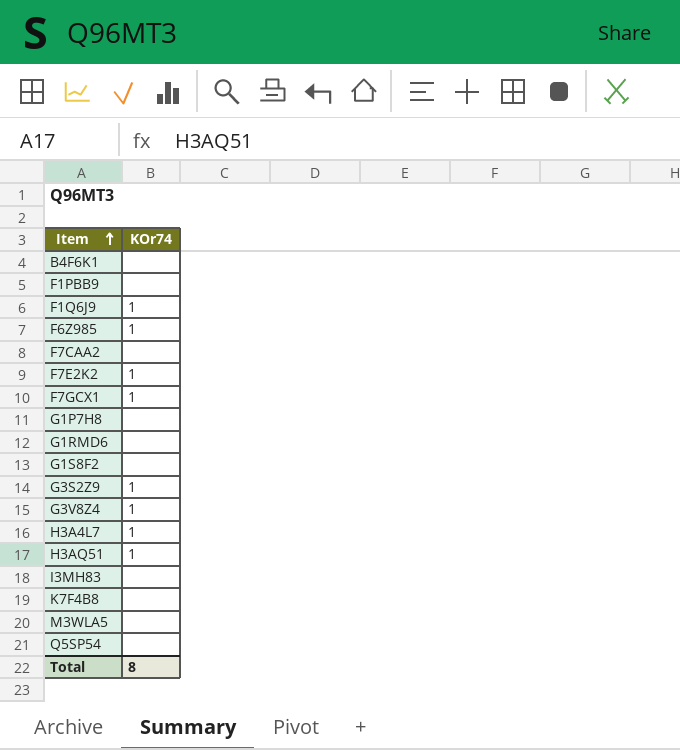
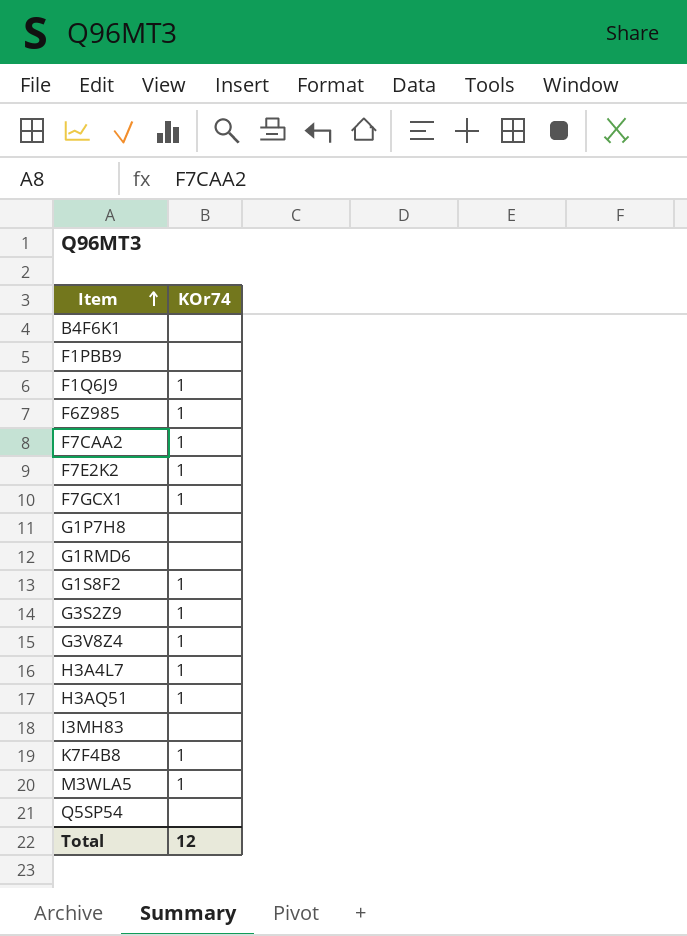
F7CAA2 | KOr74: none -> 1
G1S8F2 | KOr74: none -> 1
K7F4B8 | KOr74: none -> 1
M3WLA5 | KOr74: none -> 1
Total | KOr74: 8 -> 12

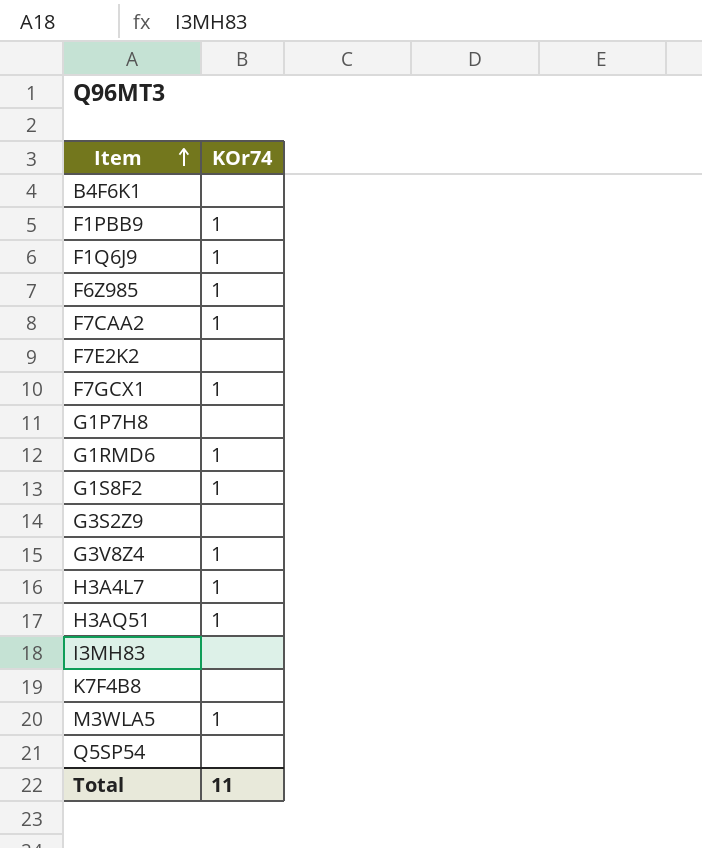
F1PBB9 | KOr74: none -> 1
F7E2K2 | KOr74: 1 -> none
G1RMD6 | KOr74: none -> 1
G3S2Z9 | KOr74: 1 -> none
K7F4B8 | KOr74: 1 -> none
Total | KOr74: 12 -> 11

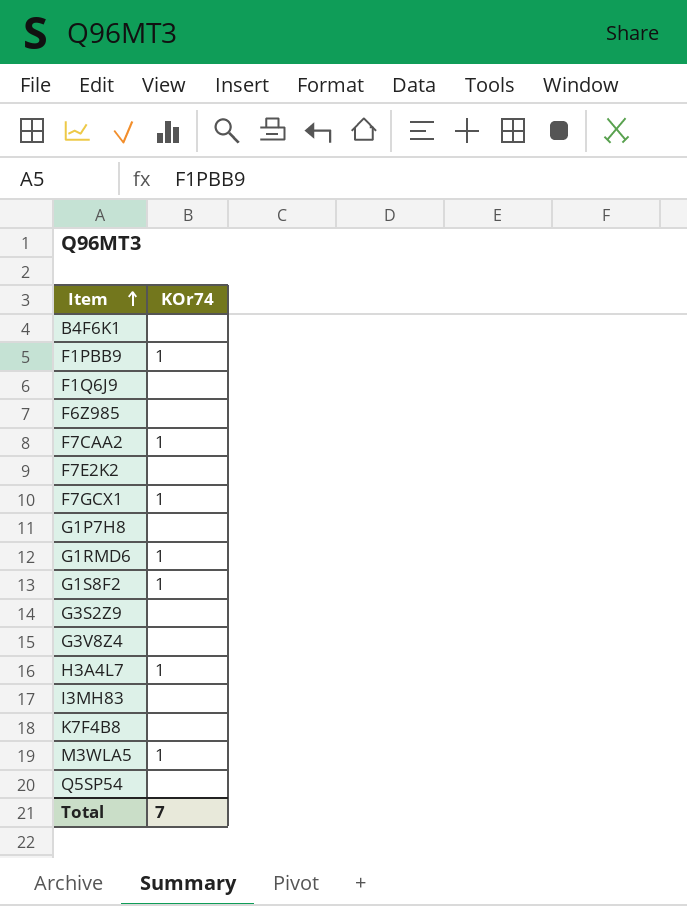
row H3AQ51: 1 -> none
F1Q6J9 | KOr74: 1 -> none
F6Z985 | KOr74: 1 -> none
G3V8Z4 | KOr74: 1 -> none
Total | KOr74: 11 -> 7

